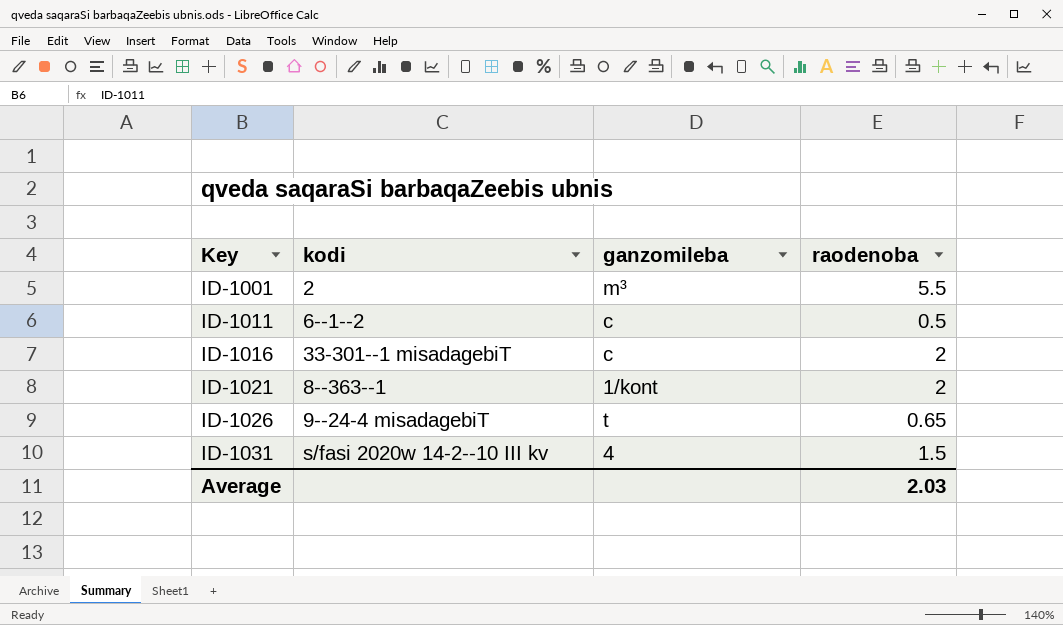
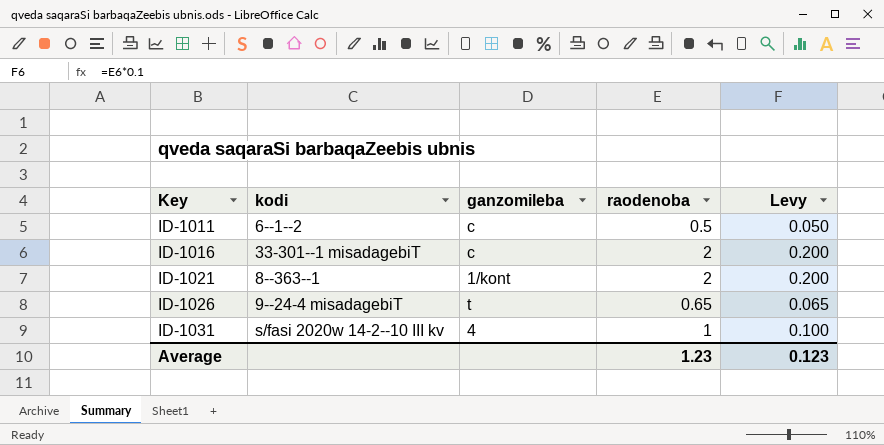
column Levy | formula: none -> [raodenoba] * 0.1
row ID-1001: 2 | m³ | 5.5 -> none
ID-1031 | raodenoba: 1.5 -> 1
Average | raodenoba: 2.03 -> 1.23

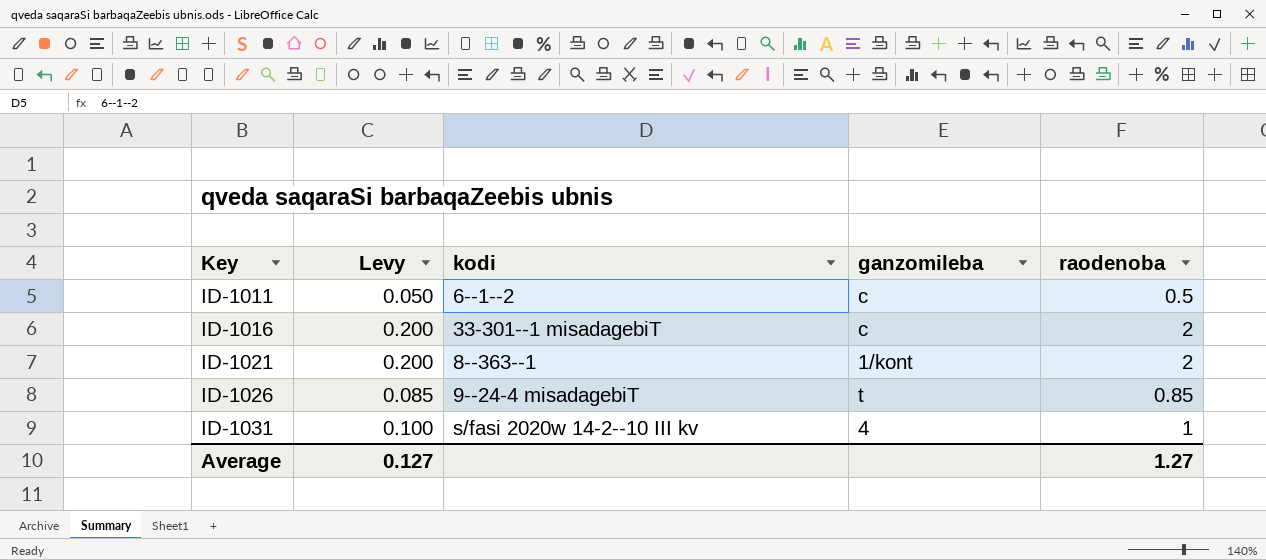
column Levy | position: 5 -> 2
ID-1026 | Levy: 0.065 -> 0.085
ID-1026 | raodenoba: 0.65 -> 0.85
Average | Levy: 0.123 -> 0.127
Average | raodenoba: 1.23 -> 1.27

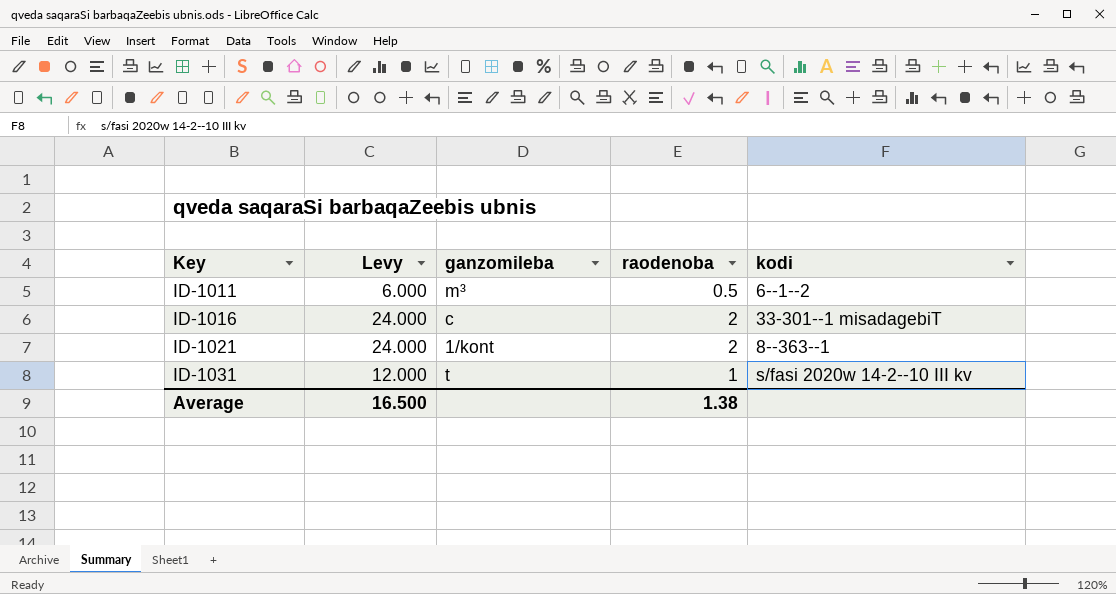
column Levy | formula: [raodenoba] * 0.1 -> [raodenoba] * 12
column kodi | position: 3 -> 5
row ID-1026: 0.085 | 9--24-4 misadagebiT | t | 0.85 -> none
ID-1011 | ganzomileba: c -> m³
ID-1031 | ganzomileba: 4 -> t
Average | Levy: 0.127 -> 16.500
Average | raodenoba: 1.27 -> 1.38

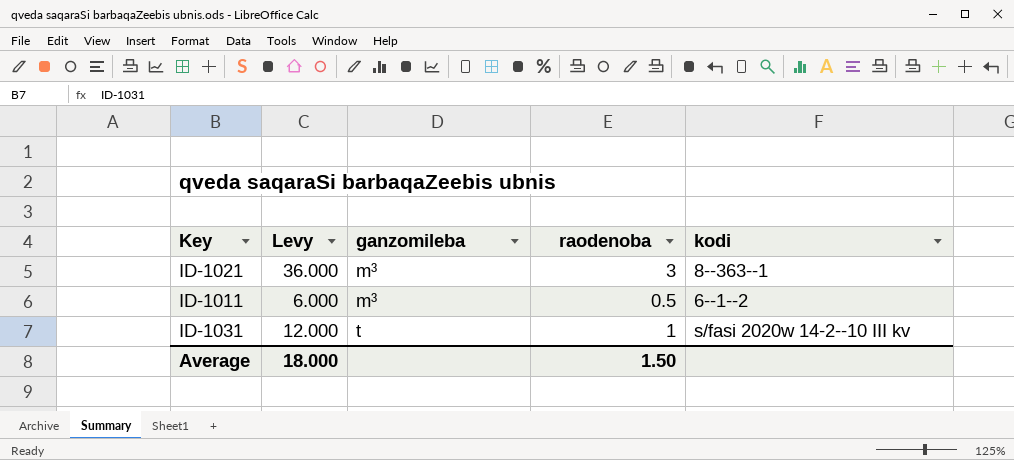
row order: Key ascending -> ganzomileba ascending
row ID-1016: 24.000 | c | 2 | 33-301--1 misadagebiT -> none
ID-1021 | Levy: 24.000 -> 36.000
ID-1021 | ganzomileba: 1/kont -> m³
ID-1021 | raodenoba: 2 -> 3
Average | Levy: 16.500 -> 18.000
Average | raodenoba: 1.38 -> 1.50

